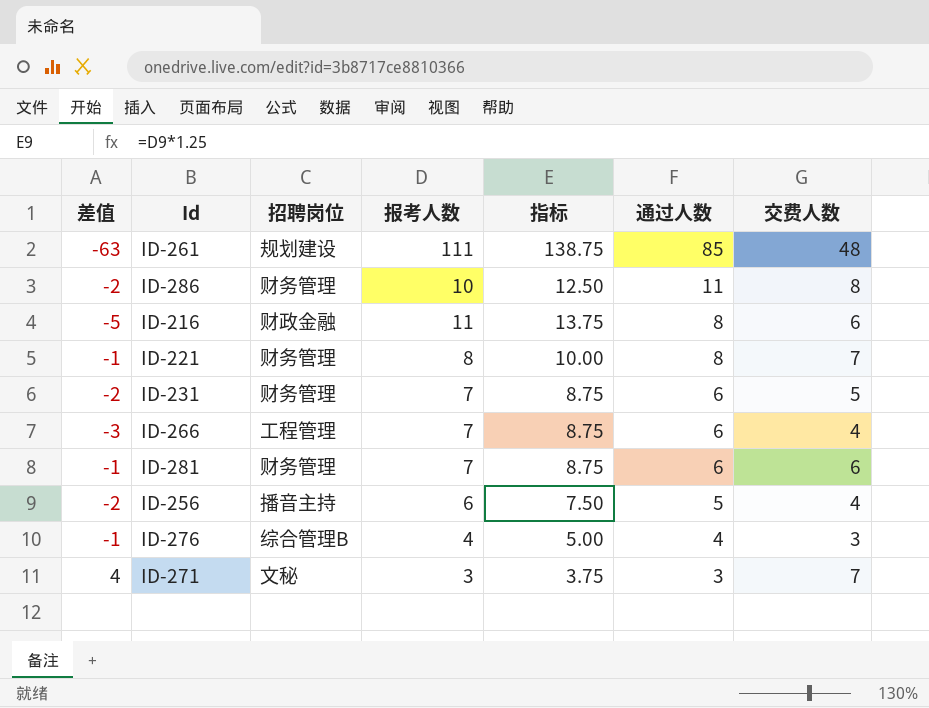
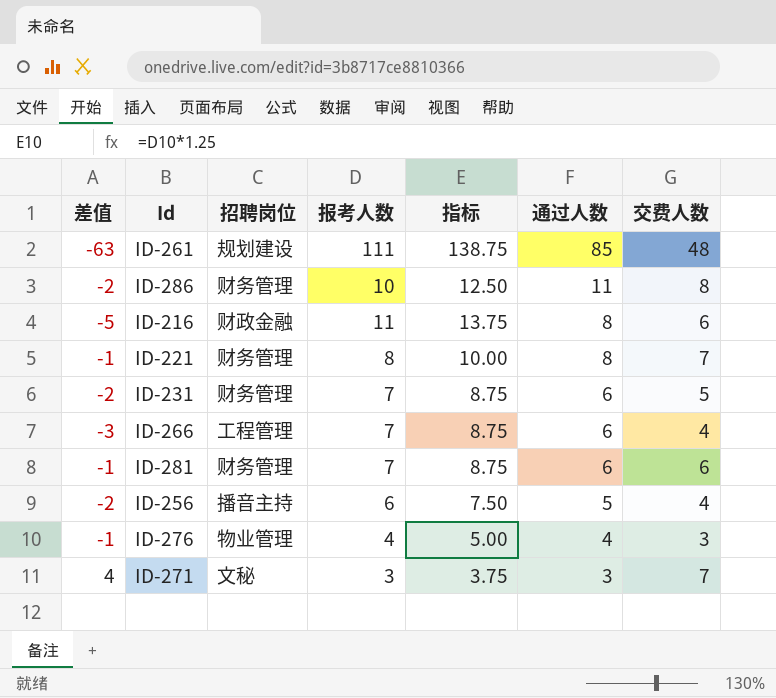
ID-276 | 招聘岗位: 综合管理B -> 物业管理

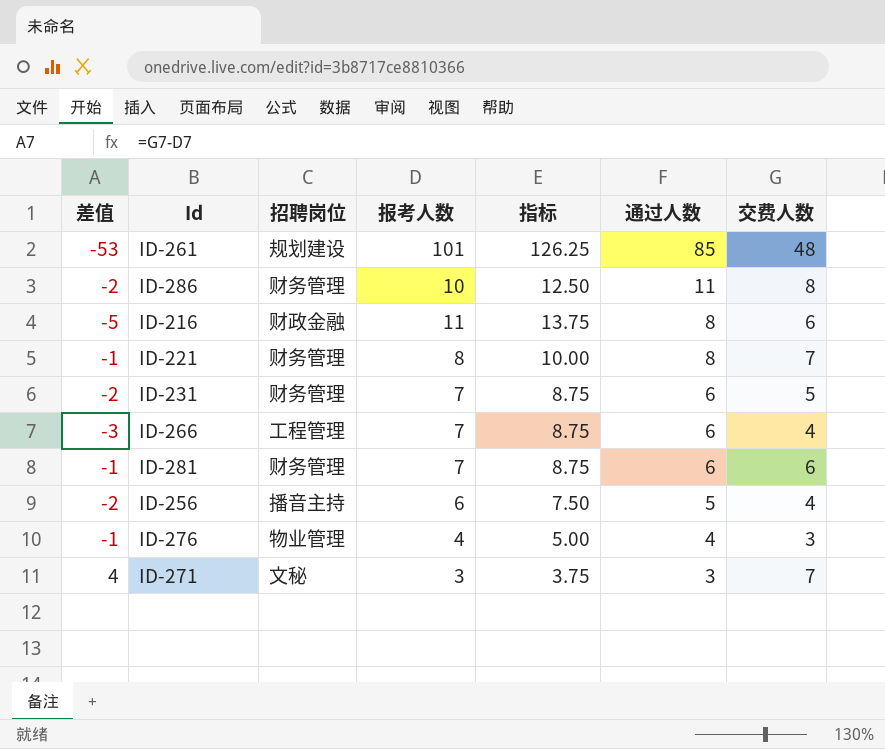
ID-261 | 差值: -63 -> -53
ID-261 | 报考人数: 111 -> 101
ID-261 | 指标: 138.75 -> 126.25

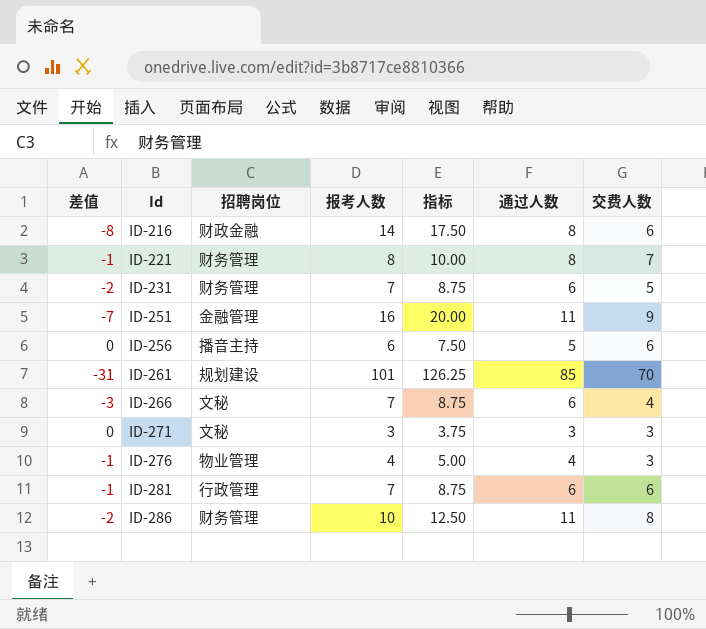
row order: 通过人数 descending -> Id ascending
ID-216 | 差值: -5 -> -8
ID-216 | 报考人数: 11 -> 14
ID-216 | 指标: 13.75 -> 17.50
row ID-251: none -> -7 | 金融管理 | 16 | 20.00 | 11 | 9
ID-256 | 差值: -2 -> 0
ID-256 | 交费人数: 4 -> 6
ID-261 | 差值: -53 -> -31
ID-261 | 交费人数: 48 -> 70
ID-266 | 招聘岗位: 工程管理 -> 文秘
ID-271 | 差值: 4 -> 0
ID-271 | 交费人数: 7 -> 3
ID-281 | 招聘岗位: 财务管理 -> 行政管理

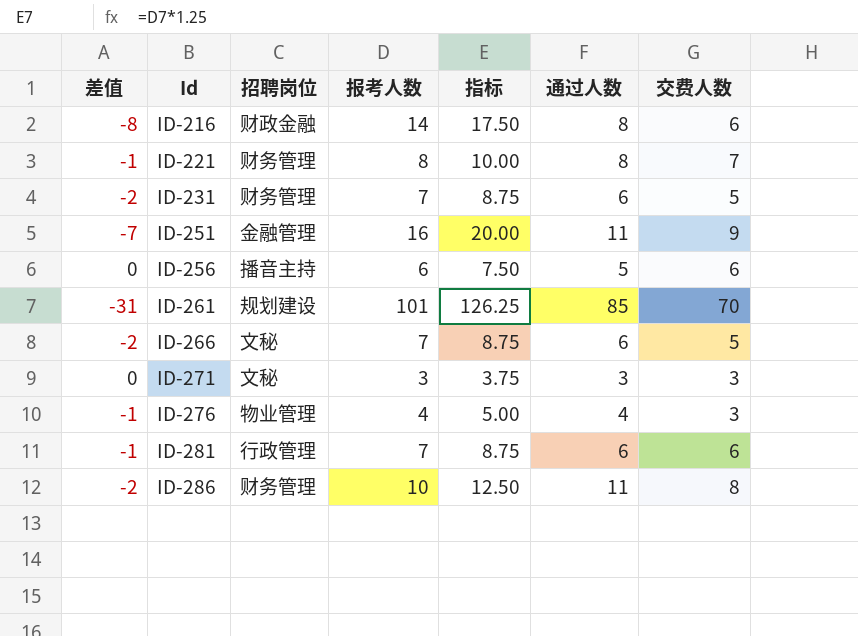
ID-266 | 差值: -3 -> -2
ID-266 | 交费人数: 4 -> 5

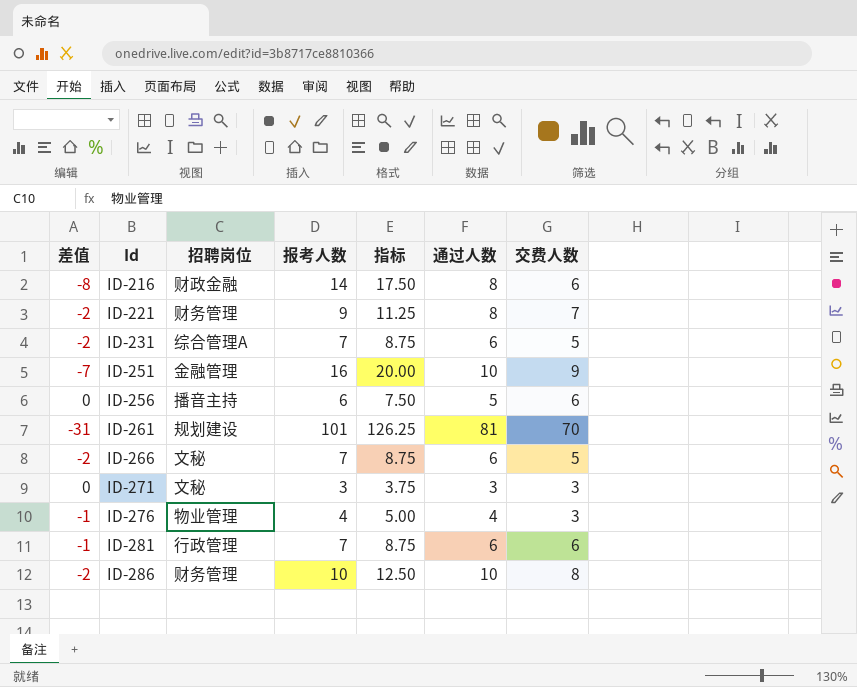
ID-221 | 差值: -1 -> -2
ID-221 | 报考人数: 8 -> 9
ID-221 | 指标: 10.00 -> 11.25
ID-231 | 招聘岗位: 财务管理 -> 综合管理A
ID-251 | 通过人数: 11 -> 10
ID-261 | 通过人数: 85 -> 81
ID-286 | 通过人数: 11 -> 10

